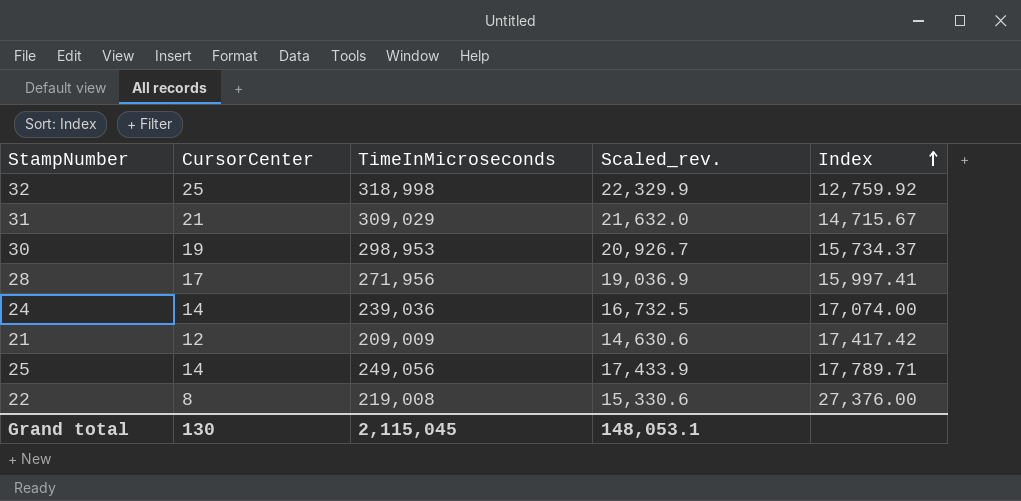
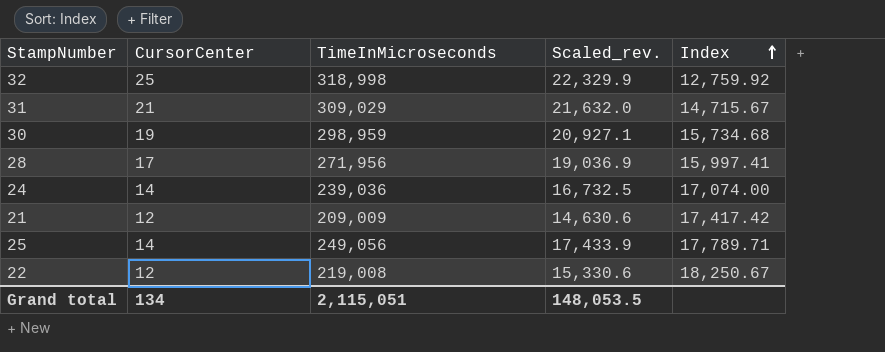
30 | TimeInMicroseconds: 298,953 -> 298,959
30 | Scaled_rev.: 20,926.7 -> 20,927.1
30 | Index: 15,734.37 -> 15,734.68
22 | CursorCenter: 8 -> 12
22 | Index: 27,376.00 -> 18,250.67
Grand total | CursorCenter: 130 -> 134
Grand total | TimeInMicroseconds: 2,115,045 -> 2,115,051
Grand total | Scaled_rev.: 148,053.1 -> 148,053.5

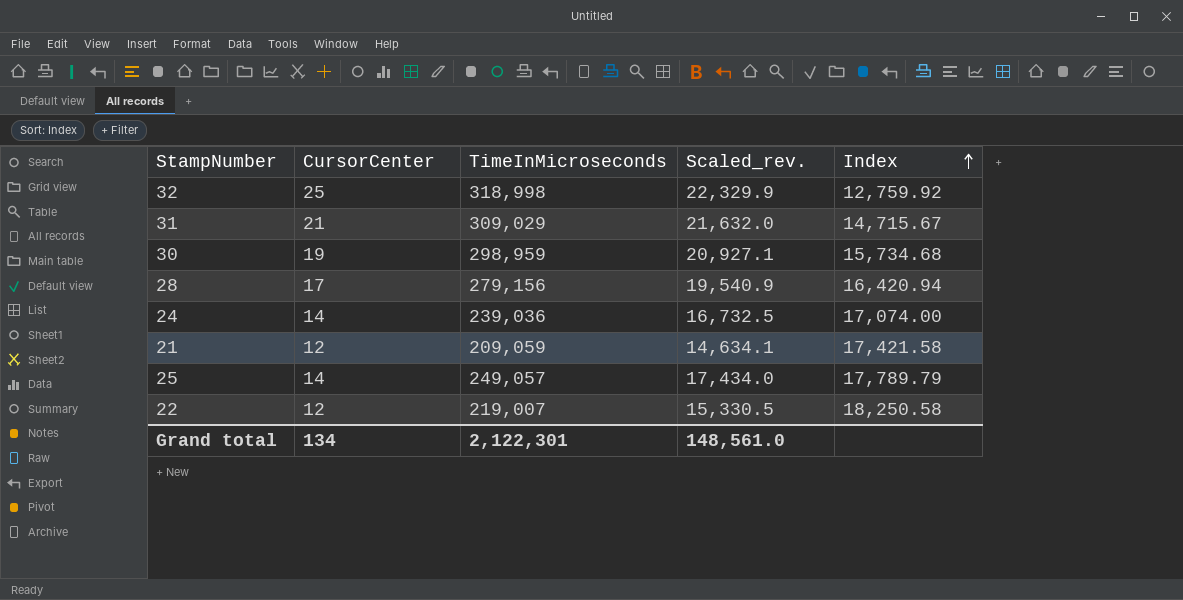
28 | TimeInMicroseconds: 271,956 -> 279,156
28 | Scaled_rev.: 19,036.9 -> 19,540.9
28 | Index: 15,997.41 -> 16,420.94
21 | TimeInMicroseconds: 209,009 -> 209,059
21 | Scaled_rev.: 14,630.6 -> 14,634.1
21 | Index: 17,417.42 -> 17,421.58
25 | TimeInMicroseconds: 249,056 -> 249,057
25 | Scaled_rev.: 17,433.9 -> 17,434.0
25 | Index: 17,789.71 -> 17,789.79
22 | TimeInMicroseconds: 219,008 -> 219,007
22 | Scaled_rev.: 15,330.6 -> 15,330.5
22 | Index: 18,250.67 -> 18,250.58
Grand total | TimeInMicroseconds: 2,115,051 -> 2,122,301
Grand total | Scaled_rev.: 148,053.5 -> 148,561.0

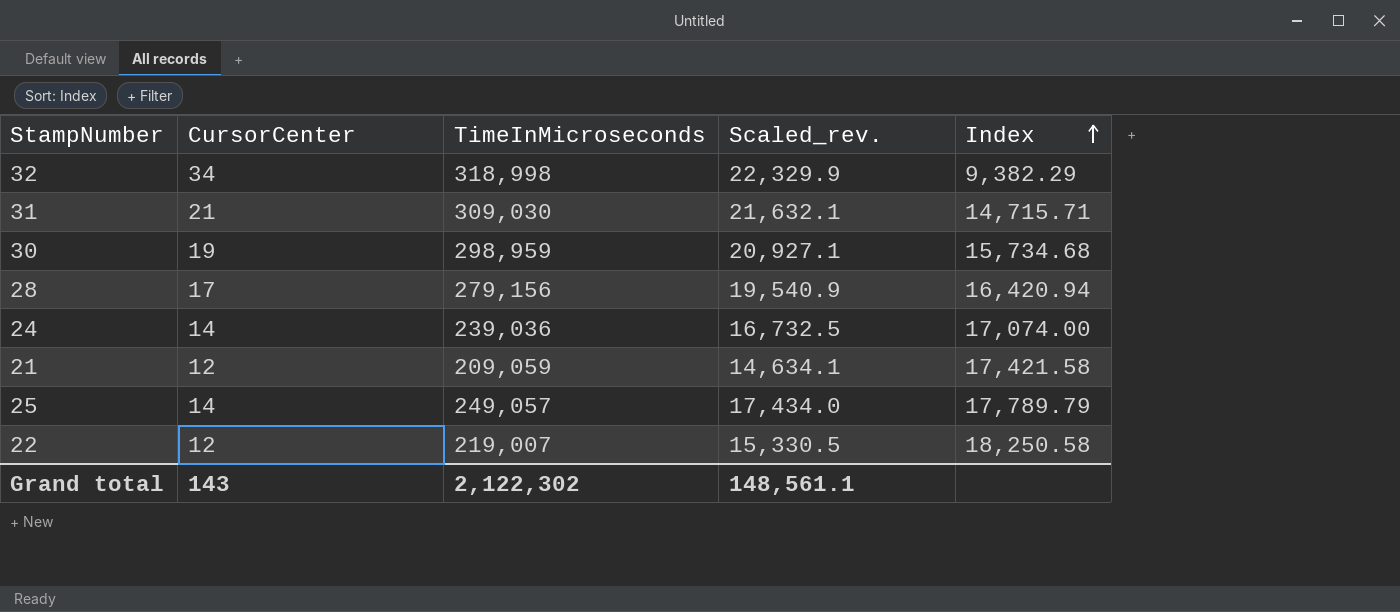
32 | CursorCenter: 25 -> 34
32 | Index: 12,759.92 -> 9,382.29
31 | TimeInMicroseconds: 309,029 -> 309,030
31 | Scaled_rev.: 21,632.0 -> 21,632.1
31 | Index: 14,715.67 -> 14,715.71
Grand total | CursorCenter: 134 -> 143
Grand total | TimeInMicroseconds: 2,122,301 -> 2,122,302
Grand total | Scaled_rev.: 148,561.0 -> 148,561.1

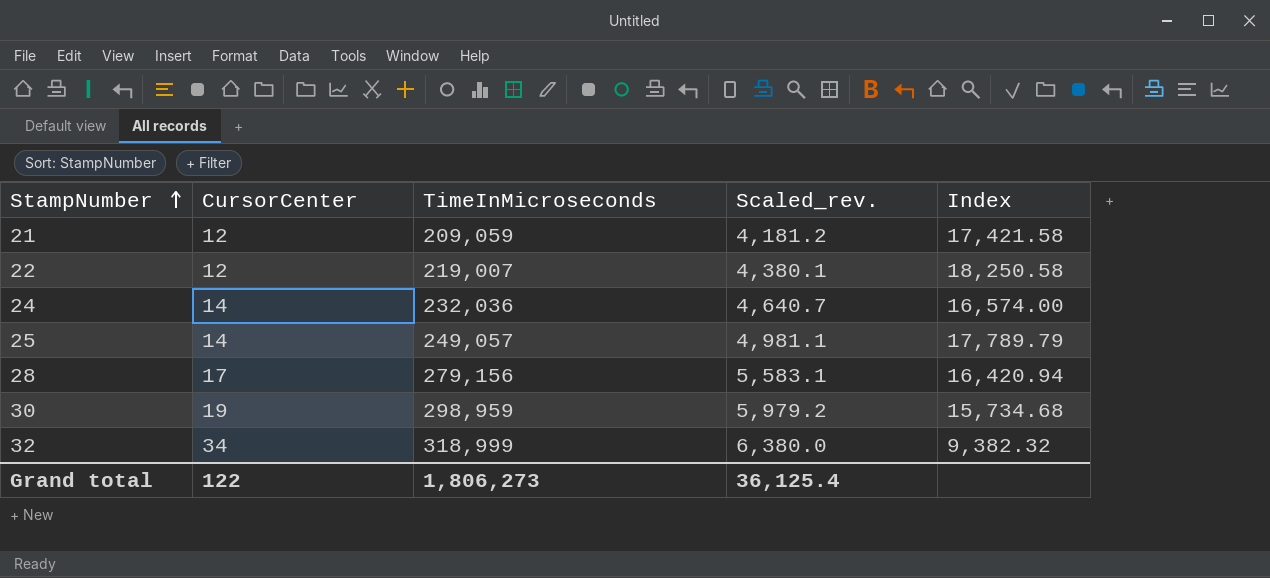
row order: Index ascending -> StampNumber ascending
column Scaled_rev. | formula: [TimeInMicroseconds] * 0.07 -> [TimeInMicroseconds] * 0.02
row 31: 21 | 309,030 | 21,632.1 | 14,715.71 -> none
24 | TimeInMicroseconds: 239,036 -> 232,036
24 | Index: 17,074.00 -> 16,574.00
32 | TimeInMicroseconds: 318,998 -> 318,999
32 | Index: 9,382.29 -> 9,382.32
Grand total | CursorCenter: 143 -> 122
Grand total | TimeInMicroseconds: 2,122,302 -> 1,806,273
Grand total | Scaled_rev.: 148,561.1 -> 36,125.4

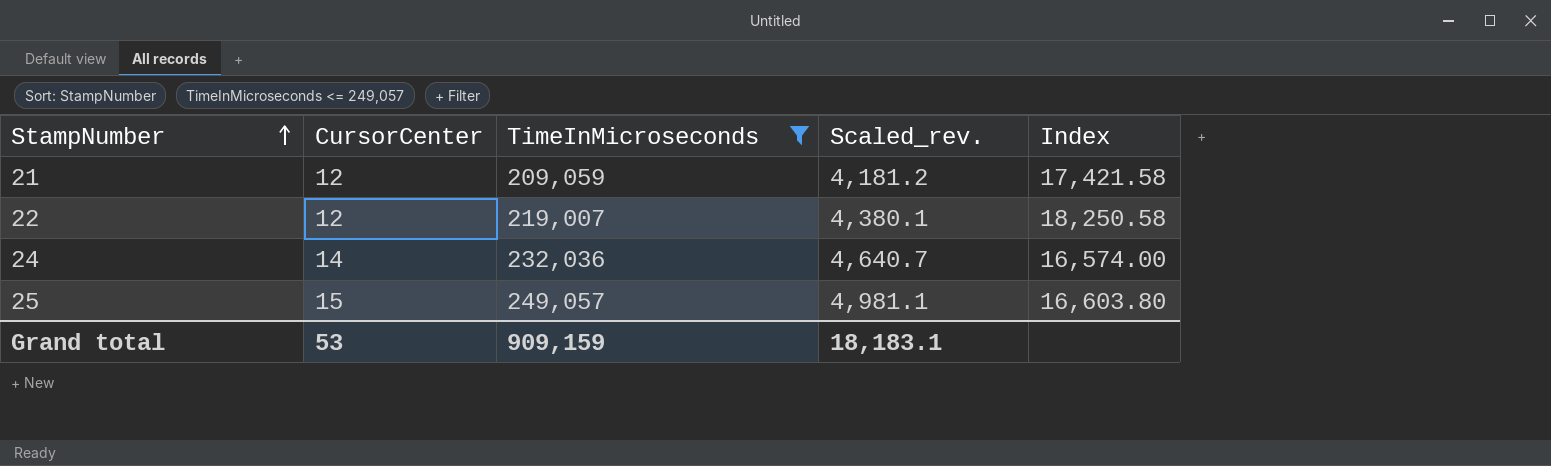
filter: none -> TimeInMicroseconds <= 249,057
25 | CursorCenter: 14 -> 15
25 | Index: 17,789.79 -> 16,603.80
Grand total | CursorCenter: 122 -> 53
Grand total | TimeInMicroseconds: 1,806,273 -> 909,159
Grand total | Scaled_rev.: 36,125.4 -> 18,183.1

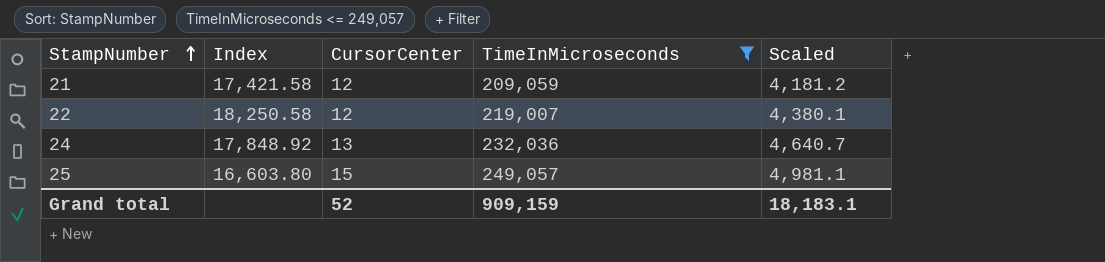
column Index | position: 5 -> 2
column name: Scaled_rev. -> Scaled
24 | Index: 16,574.00 -> 17,848.92
24 | CursorCenter: 14 -> 13
Grand total | CursorCenter: 53 -> 52

